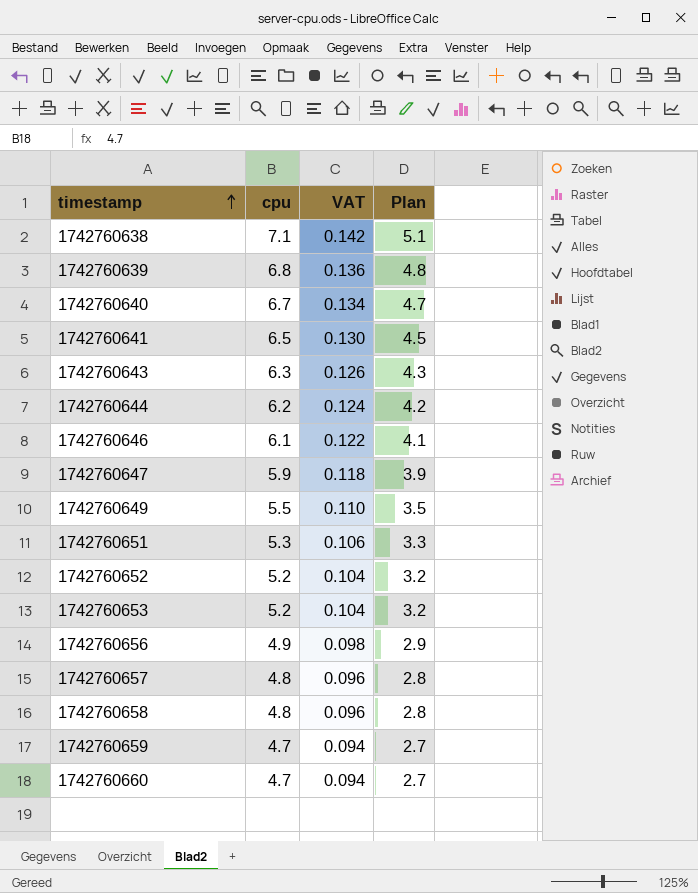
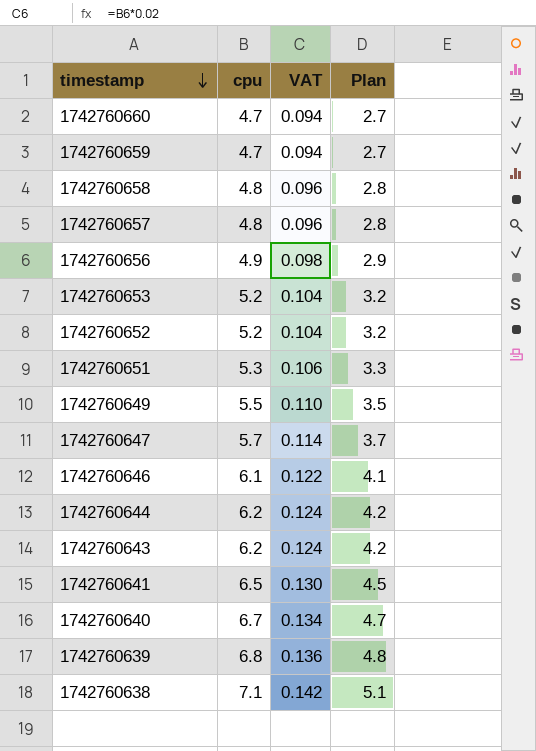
row order: timestamp ascending -> timestamp descending
1742760647 | cpu: 5.9 -> 5.7
1742760647 | VAT: 0.118 -> 0.114
1742760647 | Plan: 3.9 -> 3.7
1742760643 | cpu: 6.3 -> 6.2
1742760643 | VAT: 0.126 -> 0.124
1742760643 | Plan: 4.3 -> 4.2

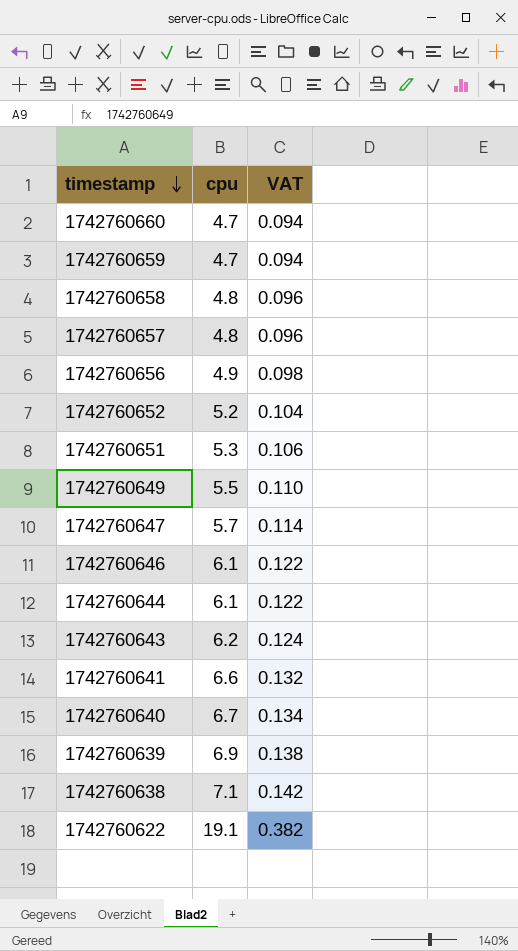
column Plan | formula: [cpu] - 2 -> none
row 1742760653: 5.2 | 0.104 | 3.2 -> none
1742760644 | cpu: 6.2 -> 6.1
1742760644 | VAT: 0.124 -> 0.122
1742760641 | cpu: 6.5 -> 6.6
1742760641 | VAT: 0.130 -> 0.132
1742760639 | cpu: 6.8 -> 6.9
1742760639 | VAT: 0.136 -> 0.138
row 1742760622: none -> 19.1 | 0.382

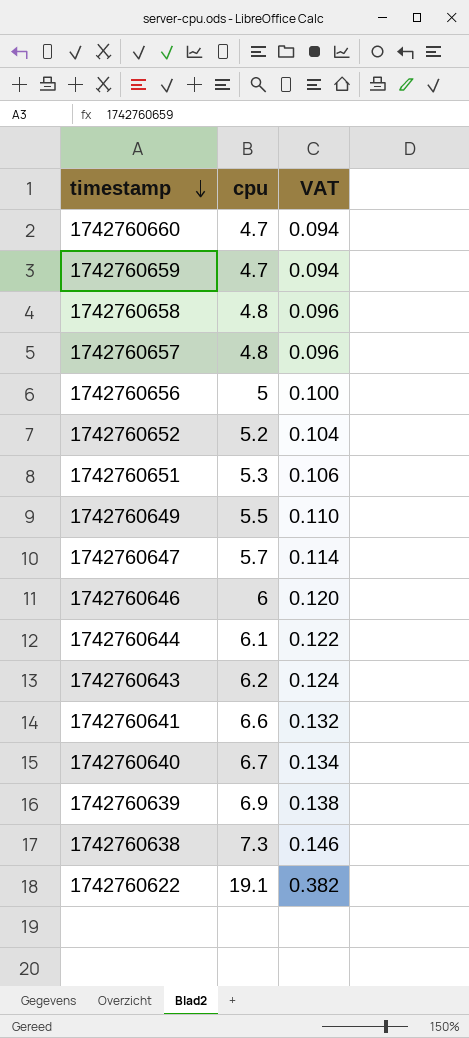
1742760656 | cpu: 4.9 -> 5
1742760656 | VAT: 0.098 -> 0.100
1742760646 | cpu: 6.1 -> 6
1742760646 | VAT: 0.122 -> 0.120
1742760638 | cpu: 7.1 -> 7.3
1742760638 | VAT: 0.142 -> 0.146

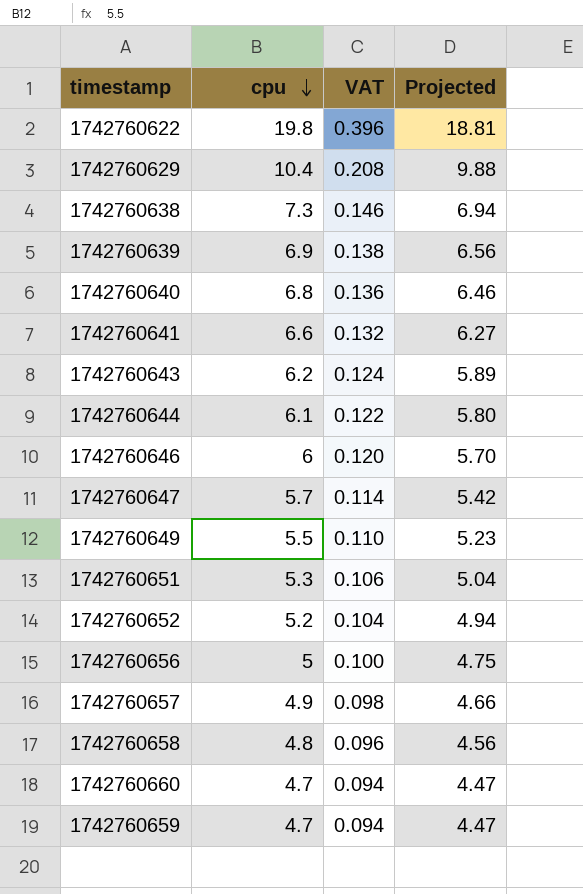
row order: timestamp descending -> cpu descending
column Projected | formula: none -> [cpu] * 0.95
1742760622 | cpu: 19.1 -> 19.8
1742760622 | VAT: 0.382 -> 0.396
row 1742760629: none -> 10.4 | 0.208 | 9.88
1742760640 | cpu: 6.7 -> 6.8
1742760640 | VAT: 0.134 -> 0.136
1742760657 | cpu: 4.8 -> 4.9
1742760657 | VAT: 0.096 -> 0.098

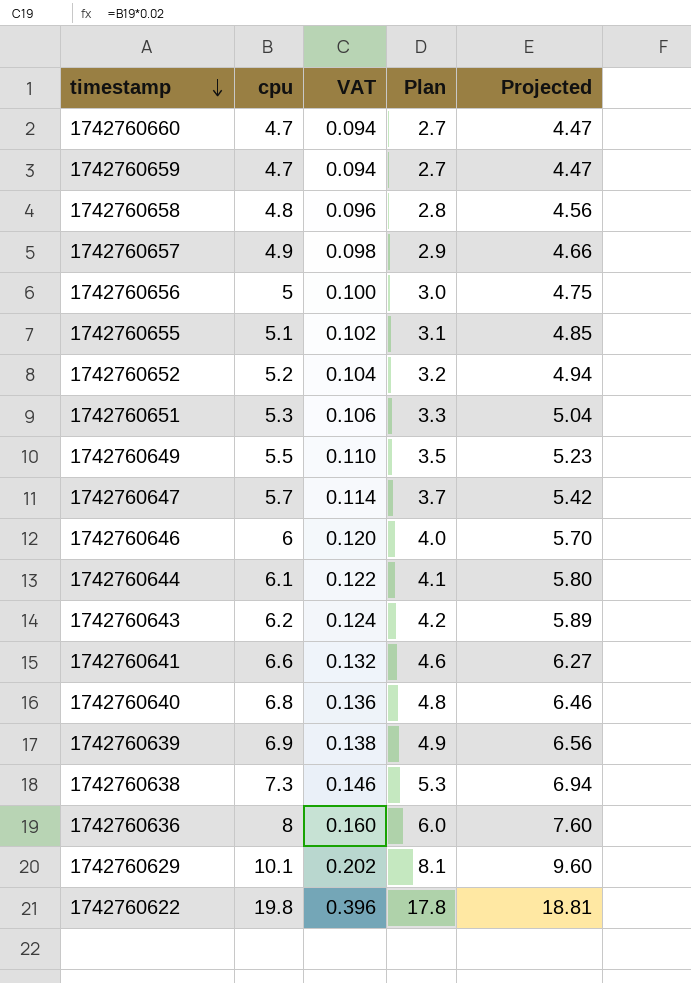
row order: cpu descending -> timestamp descending
column Plan | formula: none -> [cpu] - 2
row 1742760655: none -> 5.1 | 0.102 | 3.1 | 4.85
row 1742760636: none -> 8 | 0.160 | 6.0 | 7.60
1742760629 | cpu: 10.4 -> 10.1
1742760629 | VAT: 0.208 -> 0.202
1742760629 | Projected: 9.88 -> 9.60

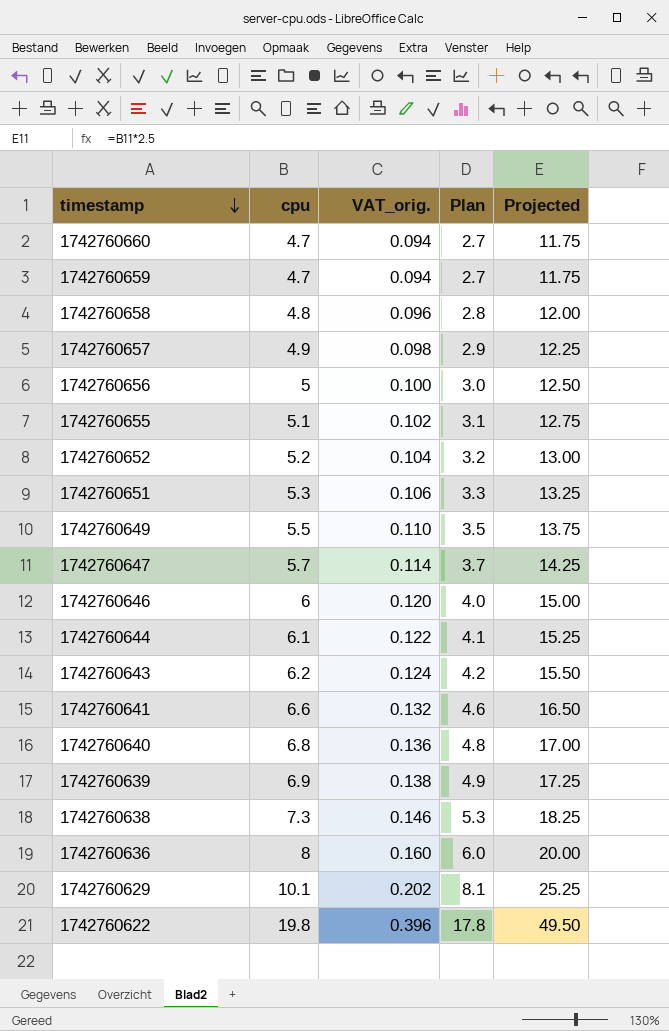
column name: VAT -> VAT_orig.
column Projected | formula: [cpu] * 0.95 -> [cpu] * 2.5

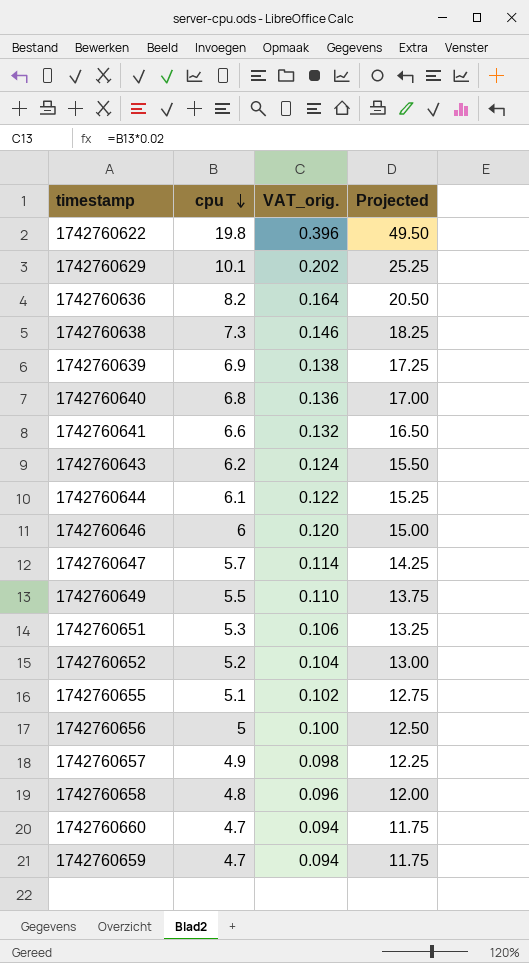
row order: timestamp descending -> cpu descending
column Plan | formula: [cpu] - 2 -> none
1742760636 | cpu: 8 -> 8.2
1742760636 | VAT_orig.: 0.160 -> 0.164
1742760636 | Projected: 20.00 -> 20.50

